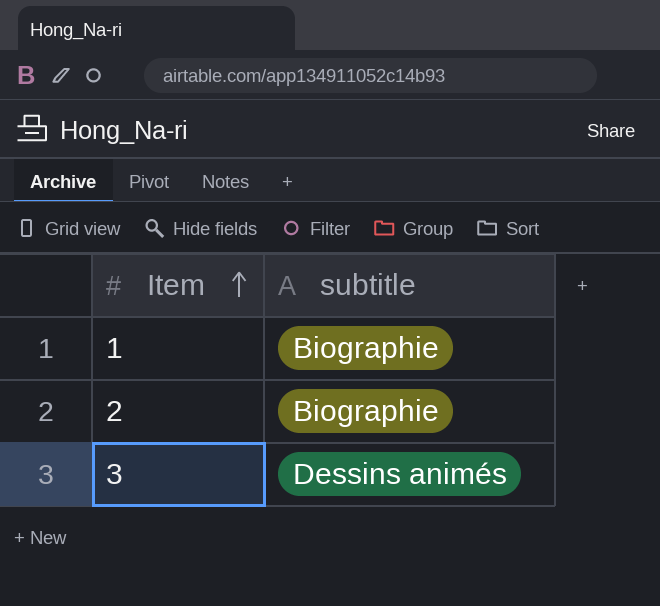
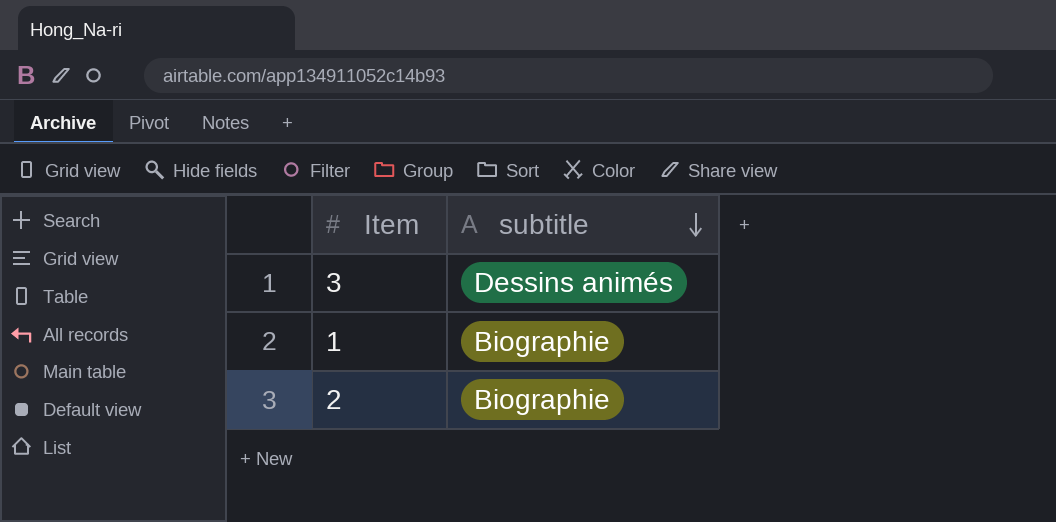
row order: Item ascending -> subtitle descending

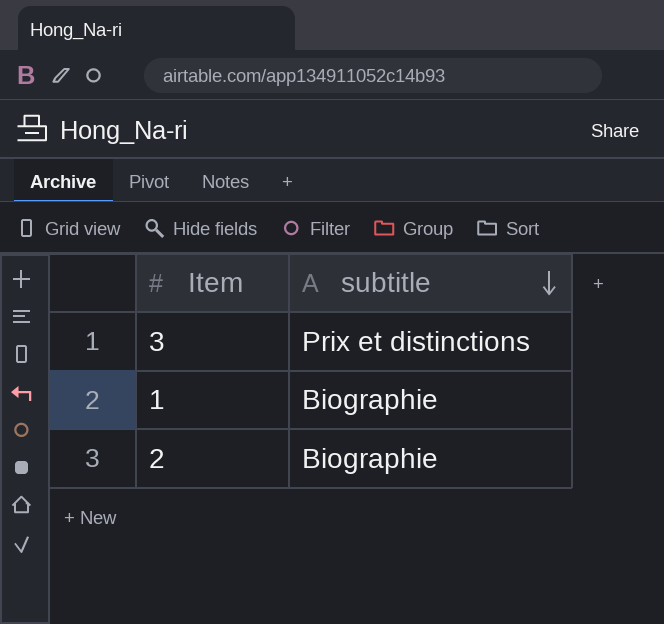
3 | subtitle: Dessins animés -> Prix et distinctions

